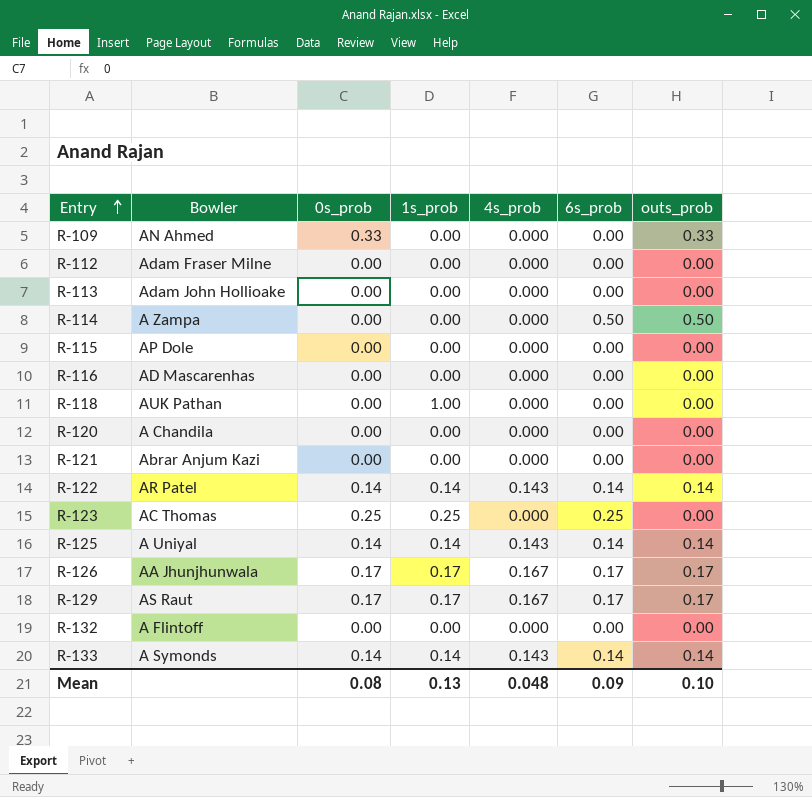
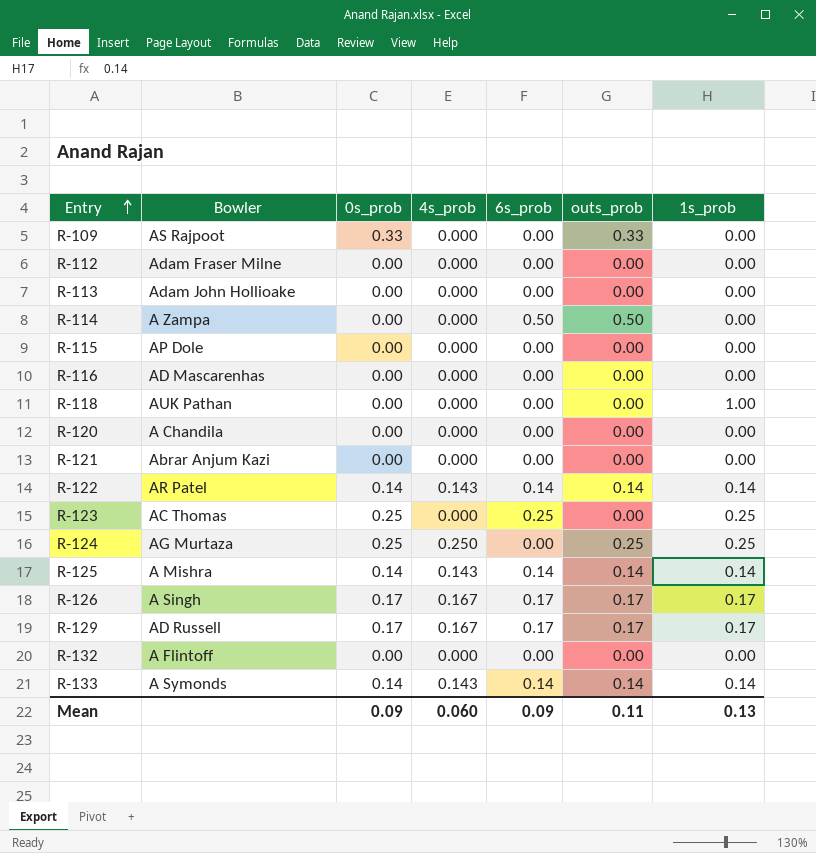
column 1s_prob | position: 4 -> 7
R-109 | Bowler: AN Ahmed -> AS Rajpoot
row R-124: none -> AG Murtaza | 0.25 | 0.250 | 0.00 | 0.25 | 0.25
R-125 | Bowler: A Uniyal -> A Mishra
R-126 | Bowler: AA Jhunjhunwala -> A Singh
R-129 | Bowler: AS Raut -> AD Russell
Mean | 0s_prob: 0.08 -> 0.09
Mean | 4s_prob: 0.048 -> 0.060
Mean | outs_prob: 0.10 -> 0.11

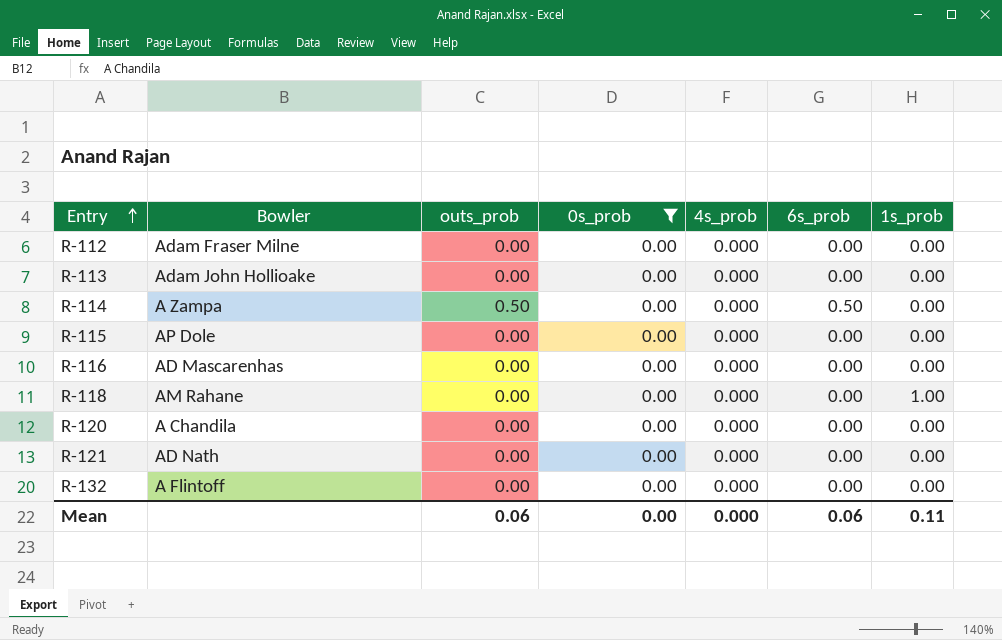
filter: none -> 0s_prob = 0.00
column outs_prob | position: 6 -> 3
R-118 | Bowler: AUK Pathan -> AM Rahane
R-121 | Bowler: Abrar Anjum Kazi -> AD Nath
Mean | outs_prob: 0.11 -> 0.06
Mean | 0s_prob: 0.09 -> 0.00
Mean | 4s_prob: 0.060 -> 0.000
Mean | 6s_prob: 0.09 -> 0.06
Mean | 1s_prob: 0.13 -> 0.11

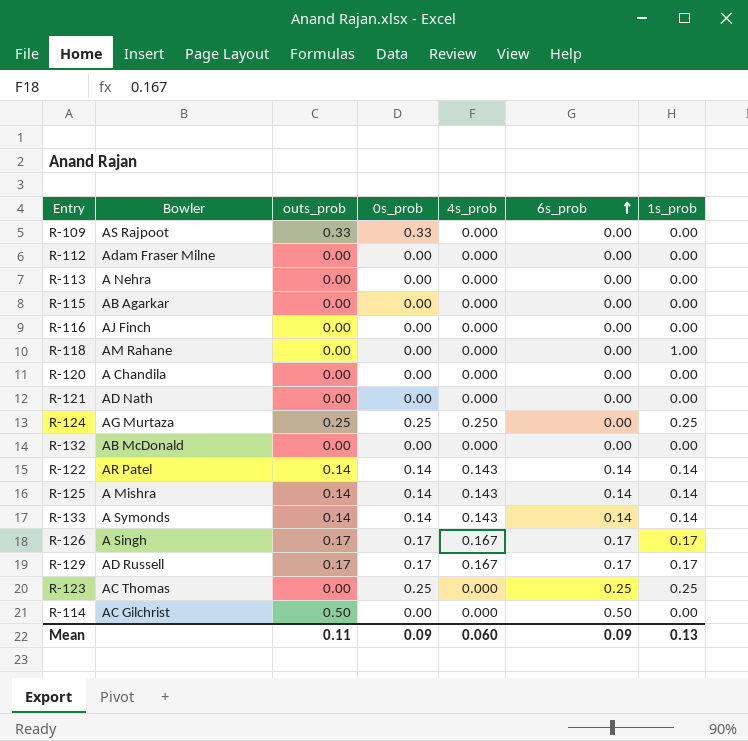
filter: 0s_prob = 0.00 -> none
row order: Entry ascending -> 6s_prob ascending
R-113 | Bowler: Adam John Hollioake -> A Nehra
R-115 | Bowler: AP Dole -> AB Agarkar
R-116 | Bowler: AD Mascarenhas -> AJ Finch
R-132 | Bowler: A Flintoff -> AB McDonald
R-114 | Bowler: A Zampa -> AC Gilchrist
Mean | outs_prob: 0.06 -> 0.11
Mean | 0s_prob: 0.00 -> 0.09
Mean | 4s_prob: 0.000 -> 0.060
Mean | 6s_prob: 0.06 -> 0.09
Mean | 1s_prob: 0.11 -> 0.13

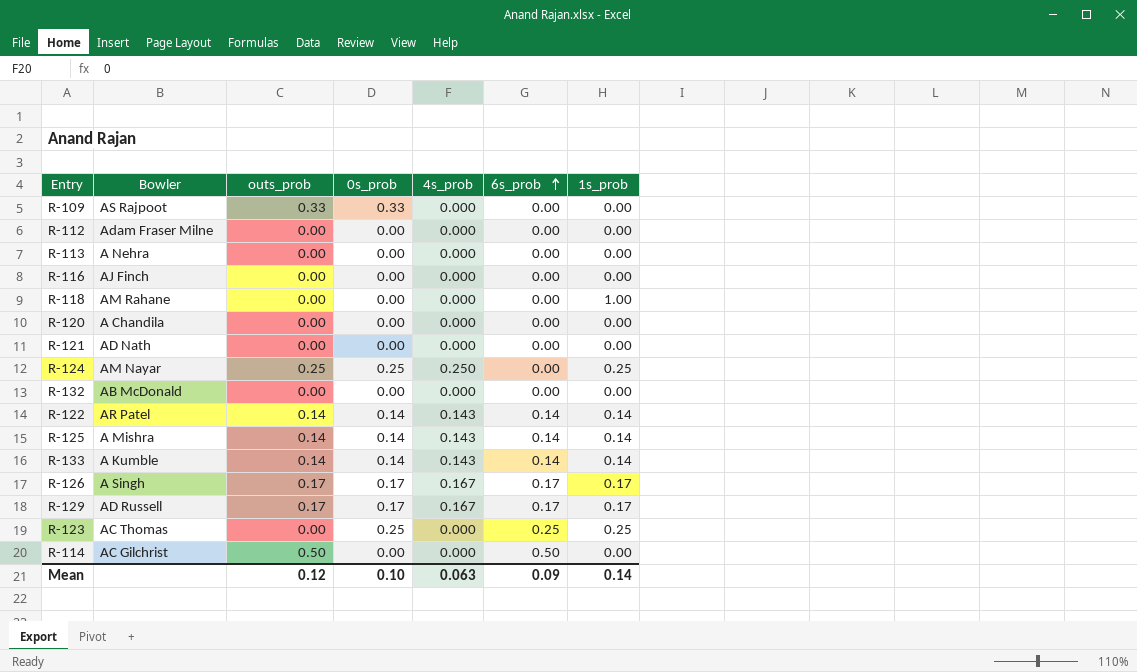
row R-115: AB Agarkar | 0.00 | 0.00 | 0.000 | 0.00 | 0.00 -> none
R-124 | Bowler: AG Murtaza -> AM Nayar
R-133 | Bowler: A Symonds -> A Kumble
Mean | outs_prob: 0.11 -> 0.12
Mean | 0s_prob: 0.09 -> 0.10
Mean | 4s_prob: 0.060 -> 0.063
Mean | 1s_prob: 0.13 -> 0.14

